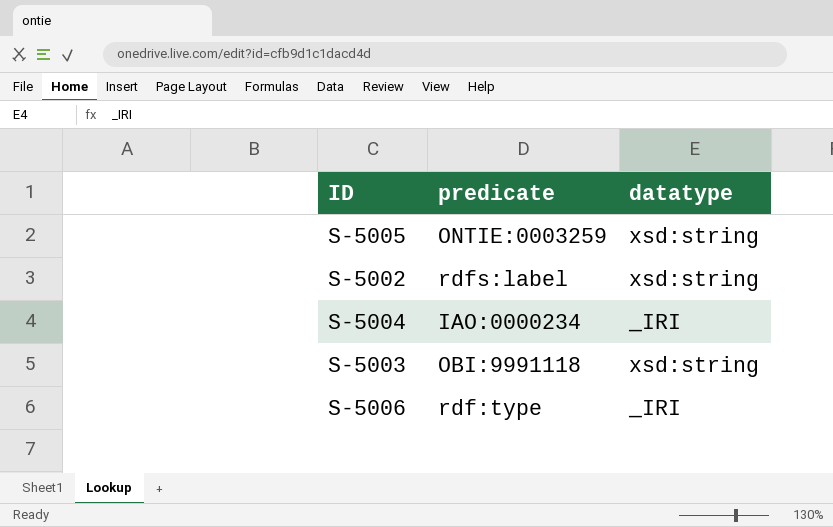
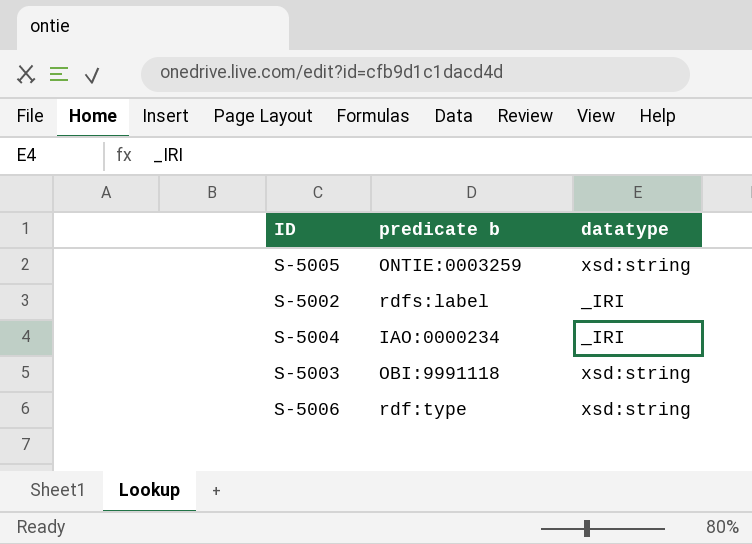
column name: predicate -> predicate b
S-5002 | datatype: xsd:string -> _IRI
S-5006 | datatype: _IRI -> xsd:string

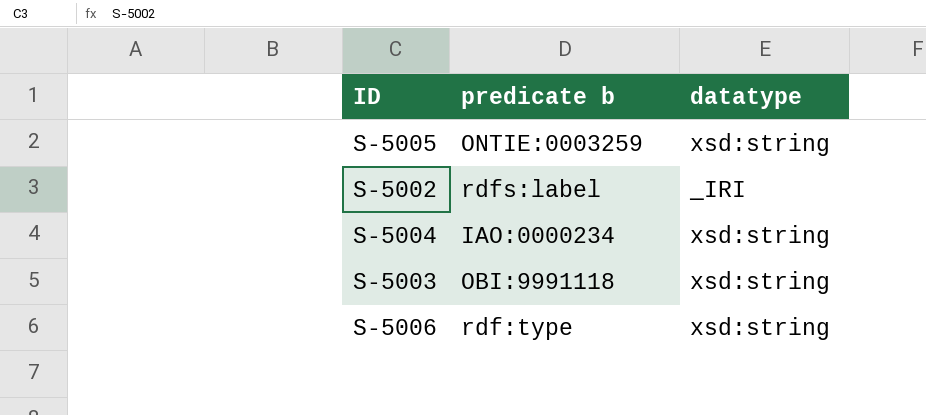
S-5004 | datatype: _IRI -> xsd:string

